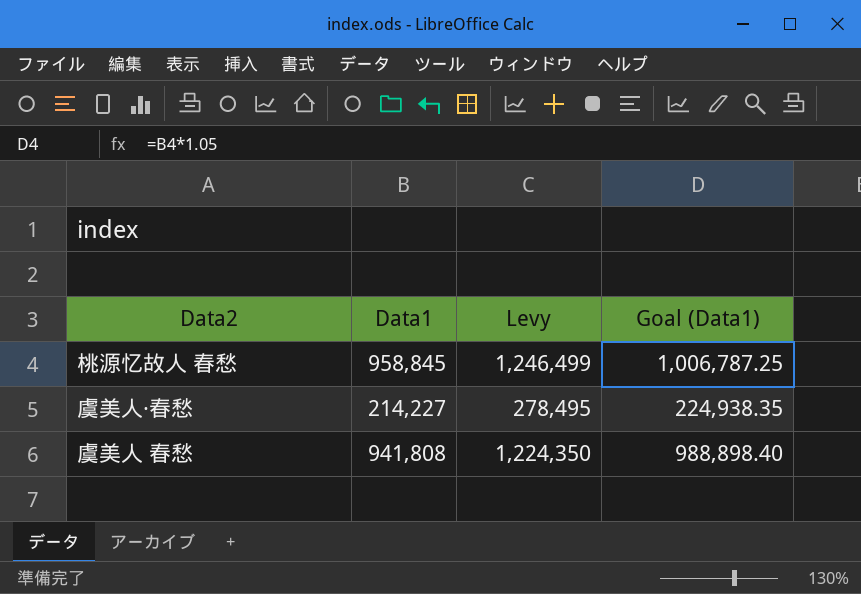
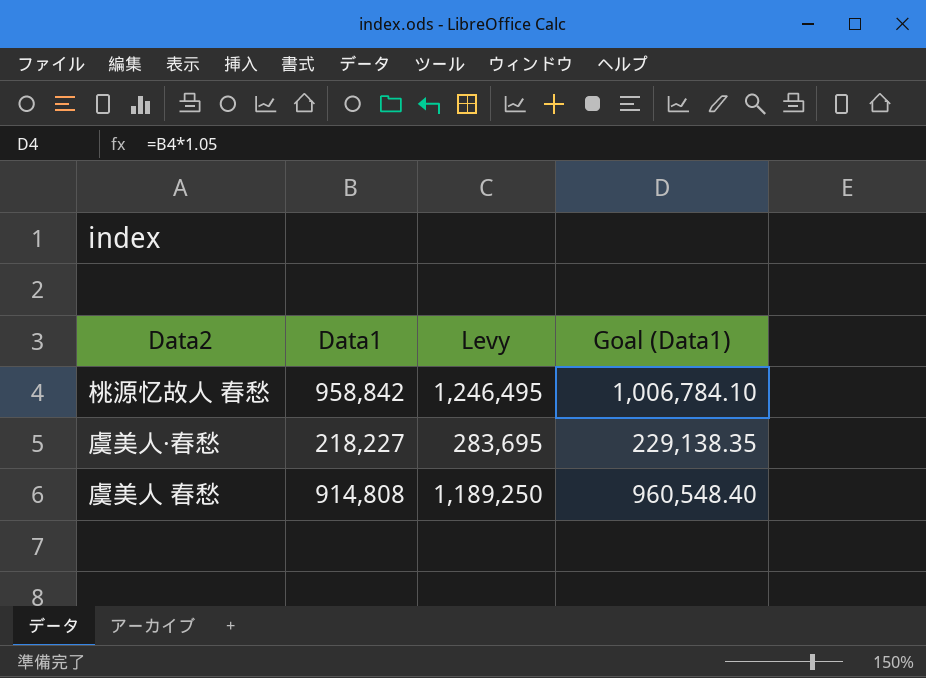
桃源忆故人 春愁 | Data1: 958,845 -> 958,842
桃源忆故人 春愁 | Levy: 1,246,499 -> 1,246,495
桃源忆故人 春愁 | Goal (Data1): 1,006,787.25 -> 1,006,784.10
虞美人·春愁 | Data1: 214,227 -> 218,227
虞美人·春愁 | Levy: 278,495 -> 283,695
虞美人·春愁 | Goal (Data1): 224,938.35 -> 229,138.35
虞美人 春愁 | Data1: 941,808 -> 914,808
虞美人 春愁 | Levy: 1,224,350 -> 1,189,250
虞美人 春愁 | Goal (Data1): 988,898.40 -> 960,548.40

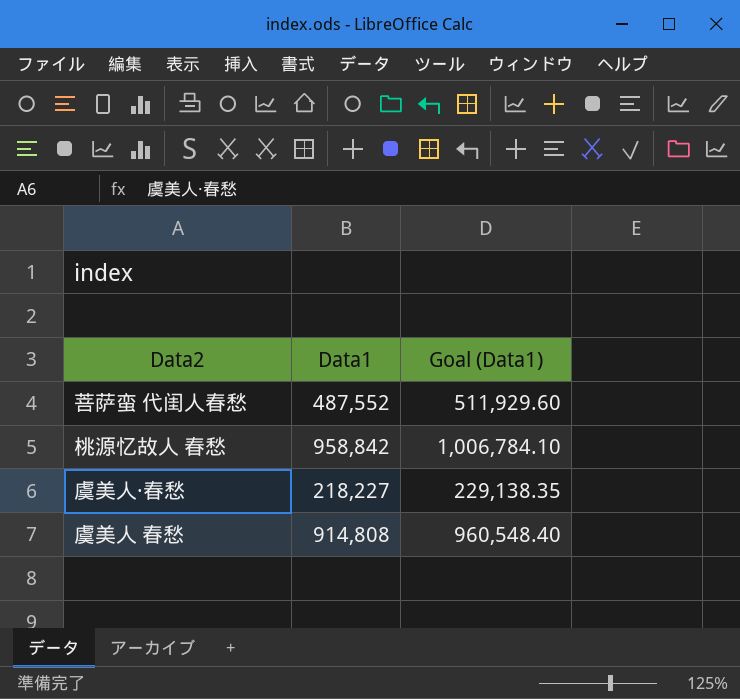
column Levy | formula: [Data1] * 1.3 -> none
row 菩萨蛮 代闺人春愁: none -> 487,552 | 511,929.60

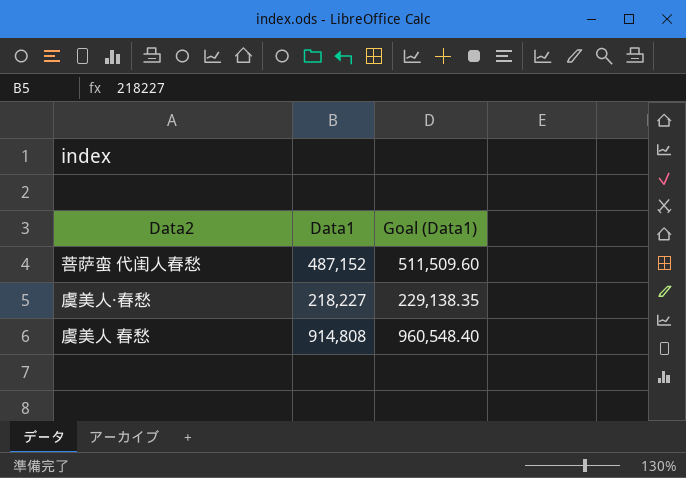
row 桃源忆故人 春愁: 958,842 | 1,006,784.10 -> none
菩萨蛮 代闺人春愁 | Data1: 487,552 -> 487,152
菩萨蛮 代闺人春愁 | Goal (Data1): 511,929.60 -> 511,509.60

